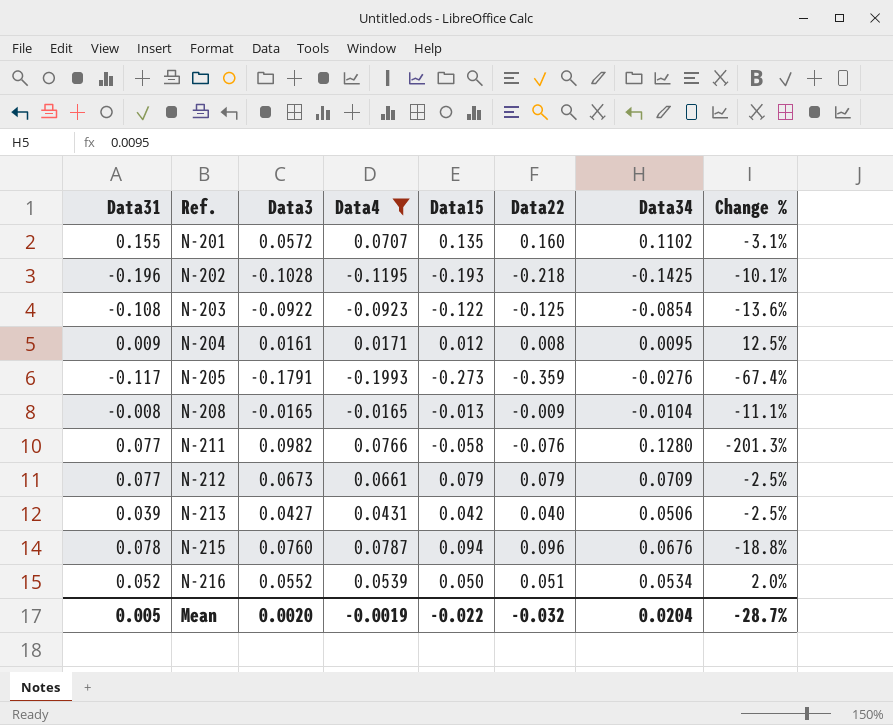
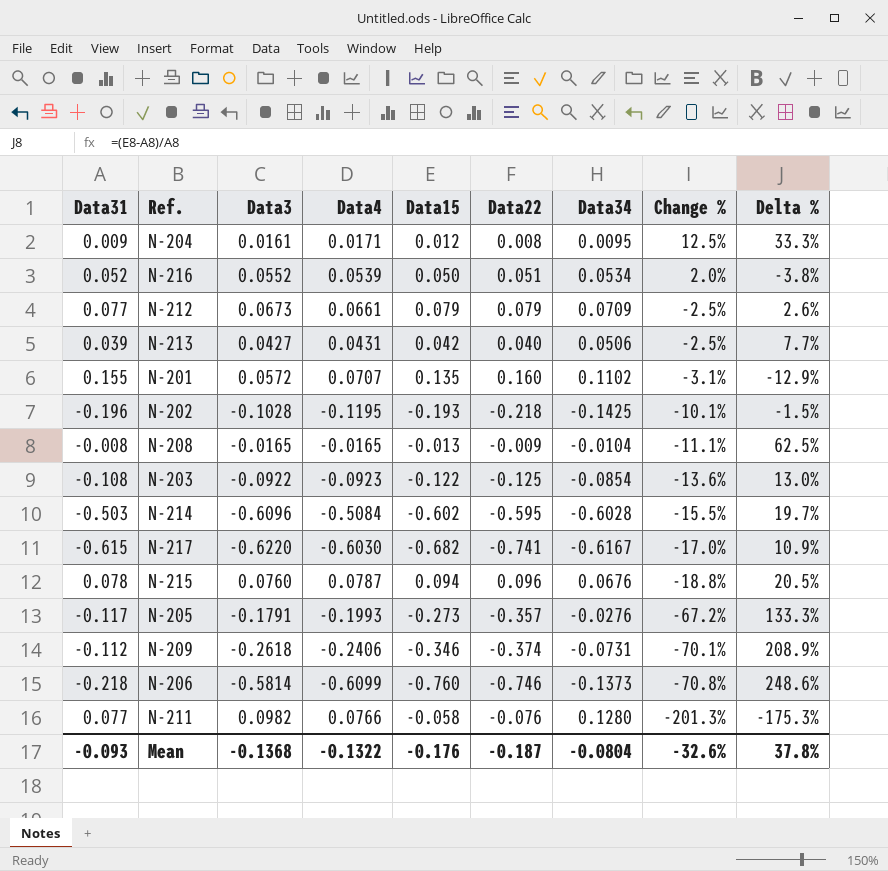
filter: Data4 >= -0.1993 -> none
row order: Ref. ascending -> Change % descending
column Delta % | formula: none -> ([Data15] - [Data31]) / [Data31]
N-205 | Data22: -0.359 -> -0.357
N-205 | Change %: -67.4% -> -67.2%
Mean | Data31: 0.005 -> -0.093
Mean | Data3: 0.0020 -> -0.1368
Mean | Data4: -0.0019 -> -0.1322
Mean | Data15: -0.022 -> -0.176
Mean | Data22: -0.032 -> -0.187
Mean | Data34: 0.0204 -> -0.0804
Mean | Change %: -28.7% -> -32.6%

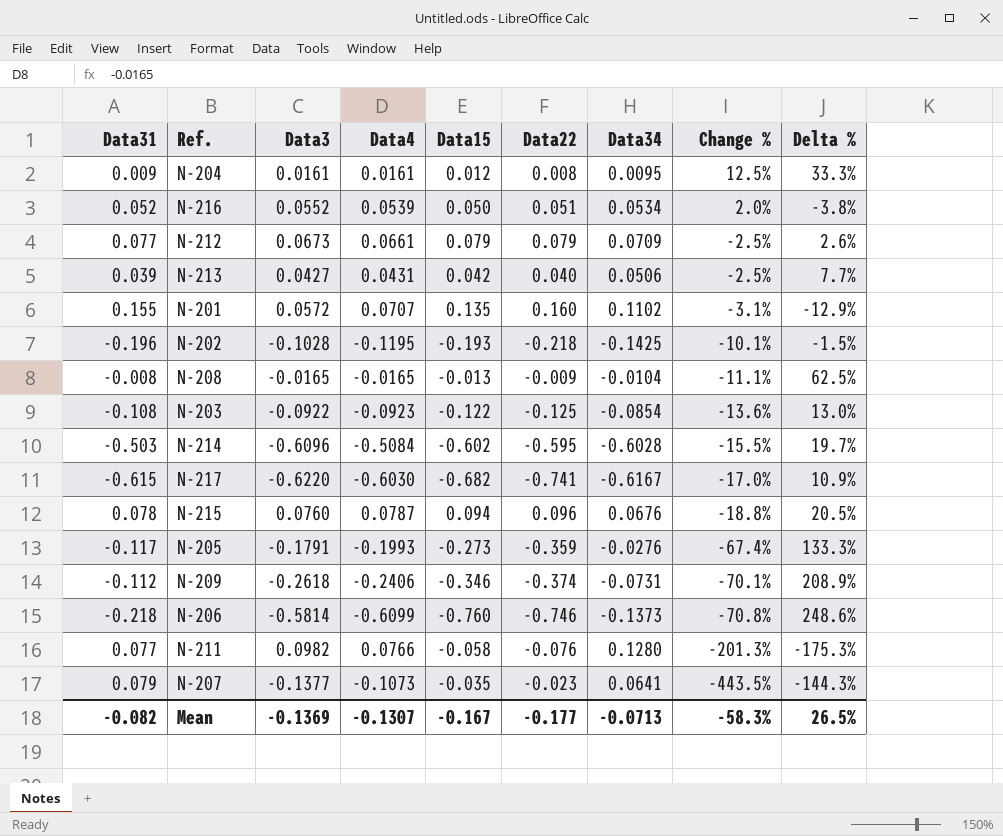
N-204 | Data4: 0.0171 -> 0.0161
N-205 | Data22: -0.357 -> -0.359
N-205 | Change %: -67.2% -> -67.4%
row N-207: none -> 0.079 | -0.1377 | -0.1073 | -0.035 | -0.023 | 0.0641 | -443.5% | -144.3%
Mean | Data31: -0.093 -> -0.082
Mean | Data3: -0.1368 -> -0.1369
Mean | Data4: -0.1322 -> -0.1307
Mean | Data15: -0.176 -> -0.167
Mean | Data22: -0.187 -> -0.177
Mean | Data34: -0.0804 -> -0.0713
Mean | Change %: -32.6% -> -58.3%
Mean | Delta %: 37.8% -> 26.5%

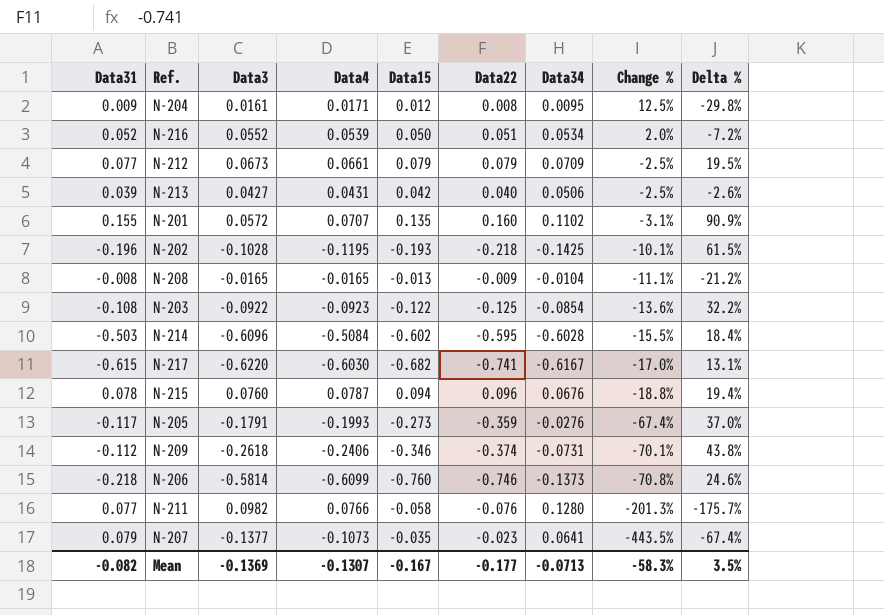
column Delta % | formula: ([Data15] - [Data31]) / [Data31] -> ([Data15] - [Data4]) / [Data4]
N-204 | Data4: 0.0161 -> 0.0171
Mean | Delta %: 26.5% -> 3.5%

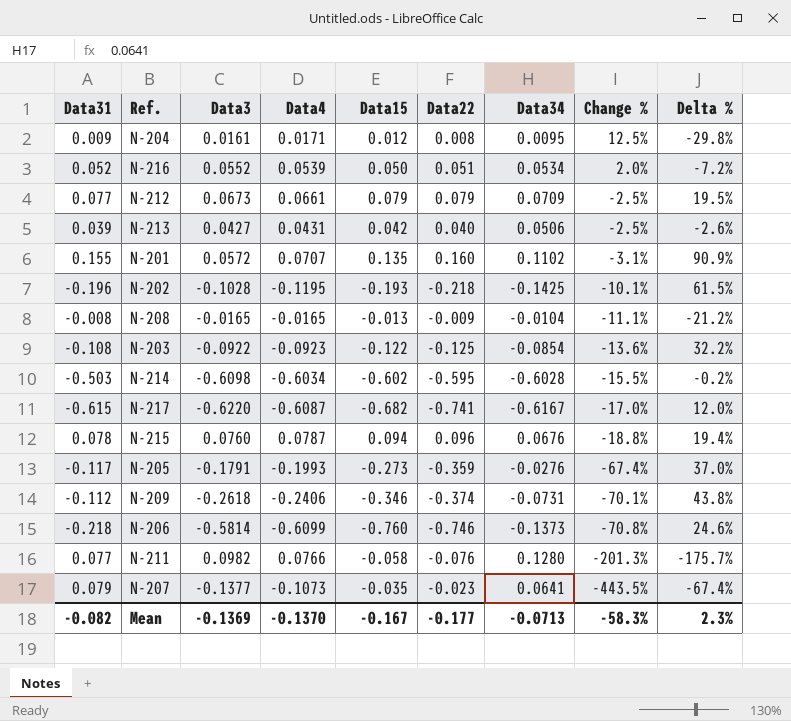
N-214 | Data3: -0.6096 -> -0.6098
N-214 | Data4: -0.5084 -> -0.6034
N-214 | Delta %: 18.4% -> -0.2%
N-217 | Data4: -0.6030 -> -0.6087
N-217 | Delta %: 13.1% -> 12.0%
Mean | Data4: -0.1307 -> -0.1370
Mean | Delta %: 3.5% -> 2.3%

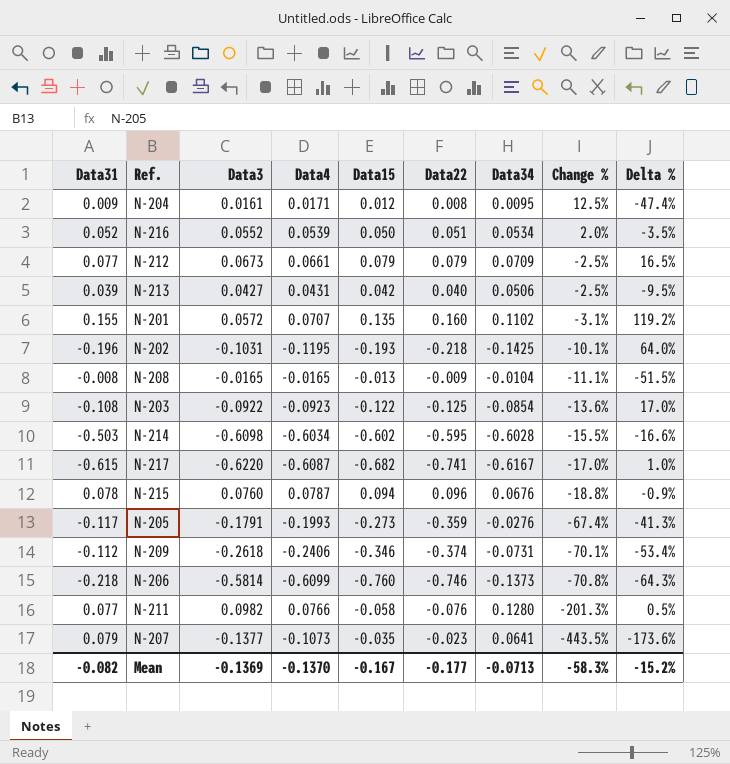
column Delta % | formula: ([Data15] - [Data4]) / [Data4] -> ([Data31] - [Data4]) / [Data4]
N-202 | Data3: -0.1028 -> -0.1031
Mean | Delta %: 2.3% -> -15.2%

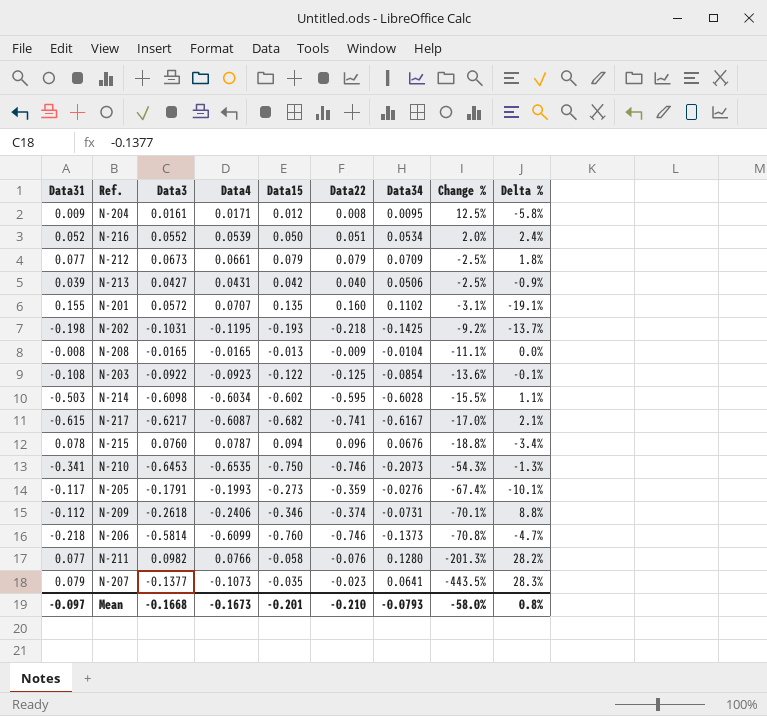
column Delta % | formula: ([Data31] - [Data4]) / [Data4] -> ([Data3] - [Data4]) / [Data4]
N-202 | Data31: -0.196 -> -0.198
N-202 | Change %: -10.1% -> -9.2%
N-217 | Data3: -0.6220 -> -0.6217
row N-210: none -> -0.341 | -0.6453 | -0.6535 | -0.750 | -0.746 | -0.2073 | -54.3% | -1.3%
Mean | Data31: -0.082 -> -0.097
Mean | Data3: -0.1369 -> -0.1668
Mean | Data4: -0.1370 -> -0.1673
Mean | Data15: -0.167 -> -0.201
Mean | Data22: -0.177 -> -0.210
Mean | Data34: -0.0713 -> -0.0793
Mean | Change %: -58.3% -> -58.0%
Mean | Delta %: -15.2% -> 0.8%

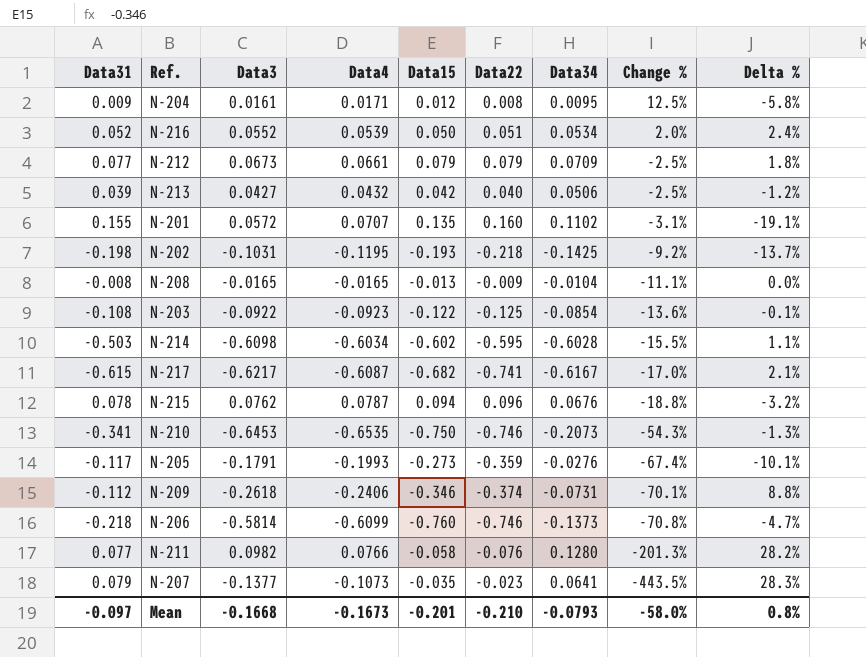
N-213 | Data4: 0.0431 -> 0.0432
N-213 | Delta %: -0.9% -> -1.2%
N-215 | Data3: 0.0760 -> 0.0762
N-215 | Delta %: -3.4% -> -3.2%

